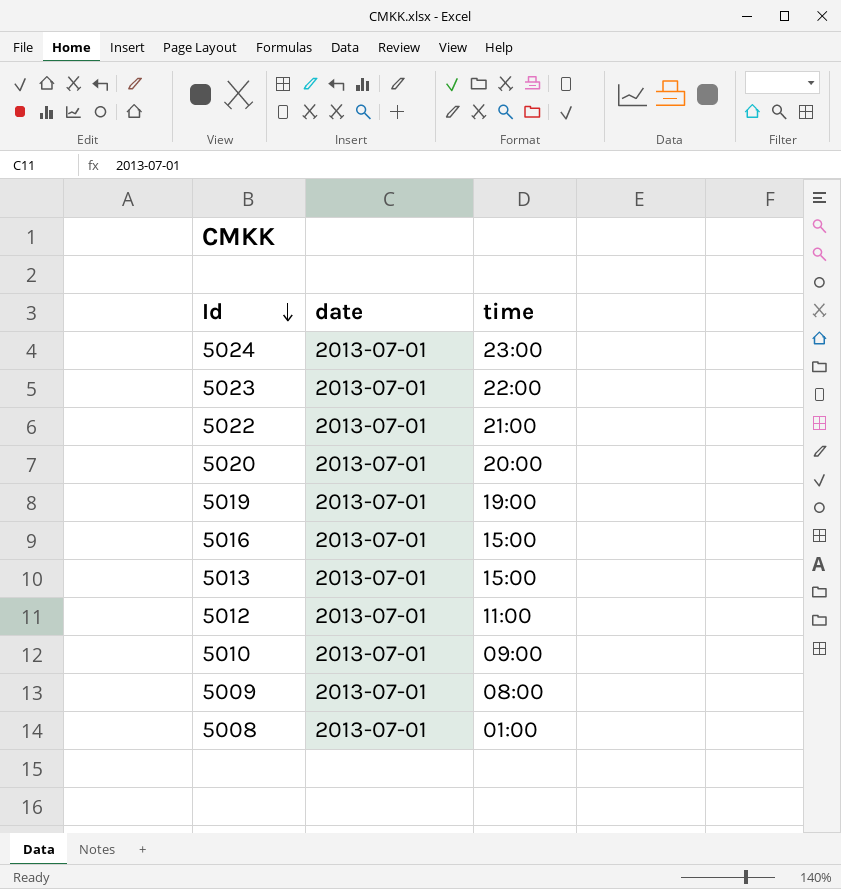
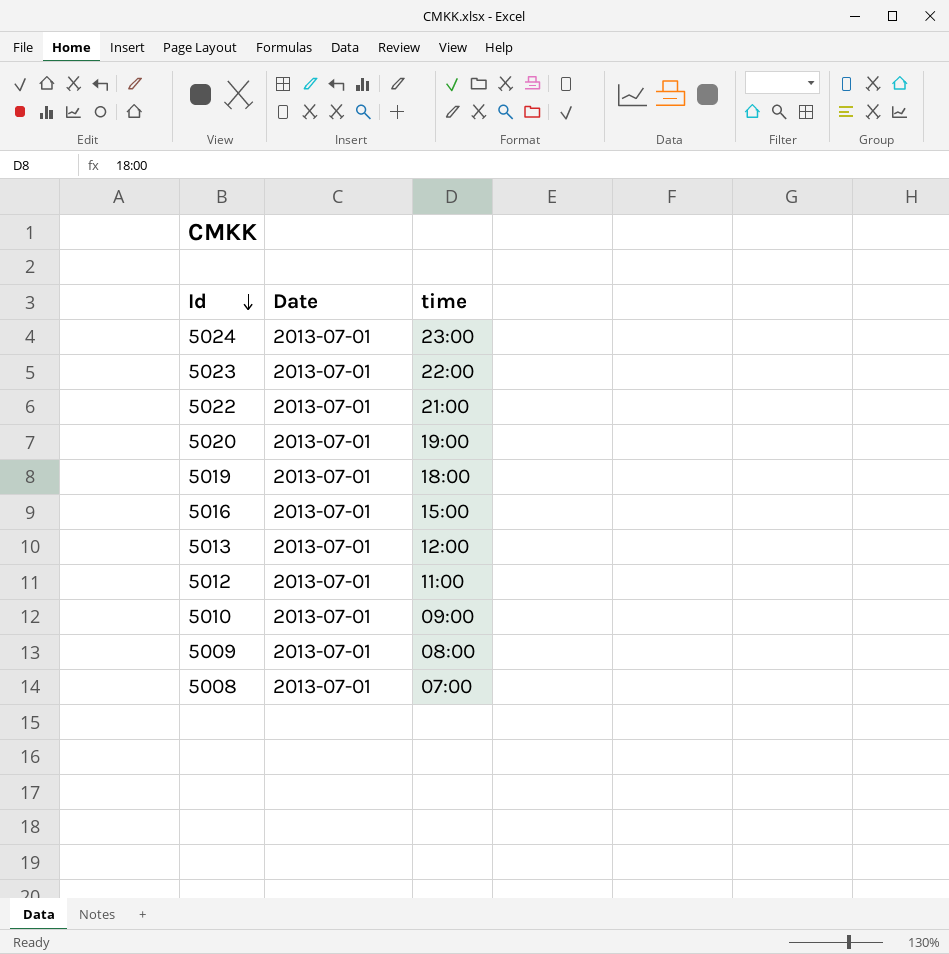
column name: date -> Date
5020 | time: 20:00 -> 19:00
5019 | time: 19:00 -> 18:00
5013 | time: 15:00 -> 12:00
5008 | time: 01:00 -> 07:00

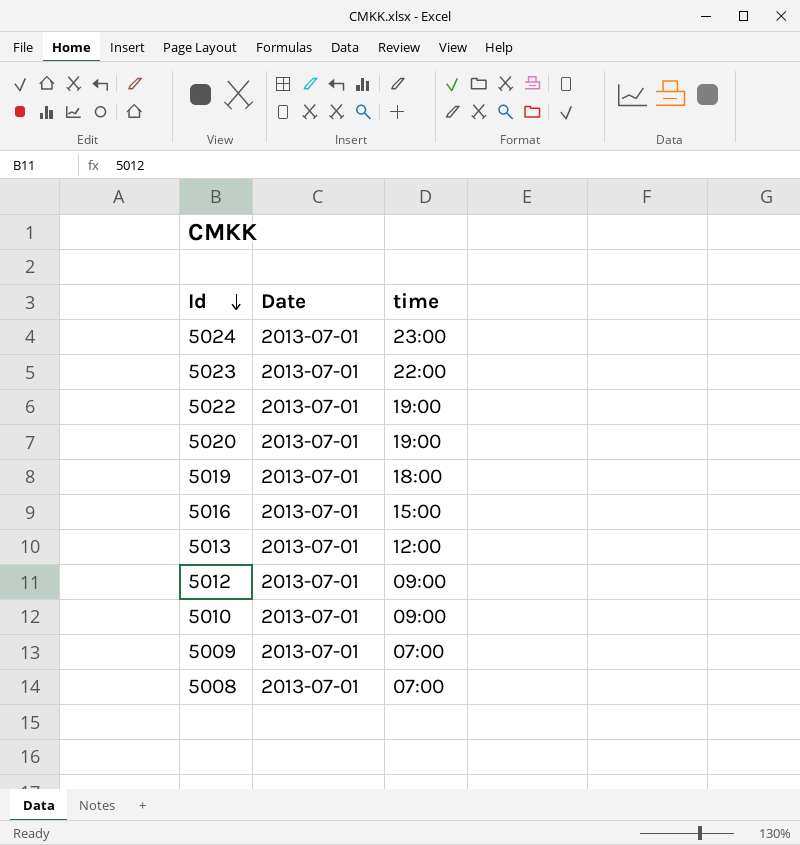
5022 | time: 21:00 -> 19:00
5012 | time: 11:00 -> 09:00
5009 | time: 08:00 -> 07:00

